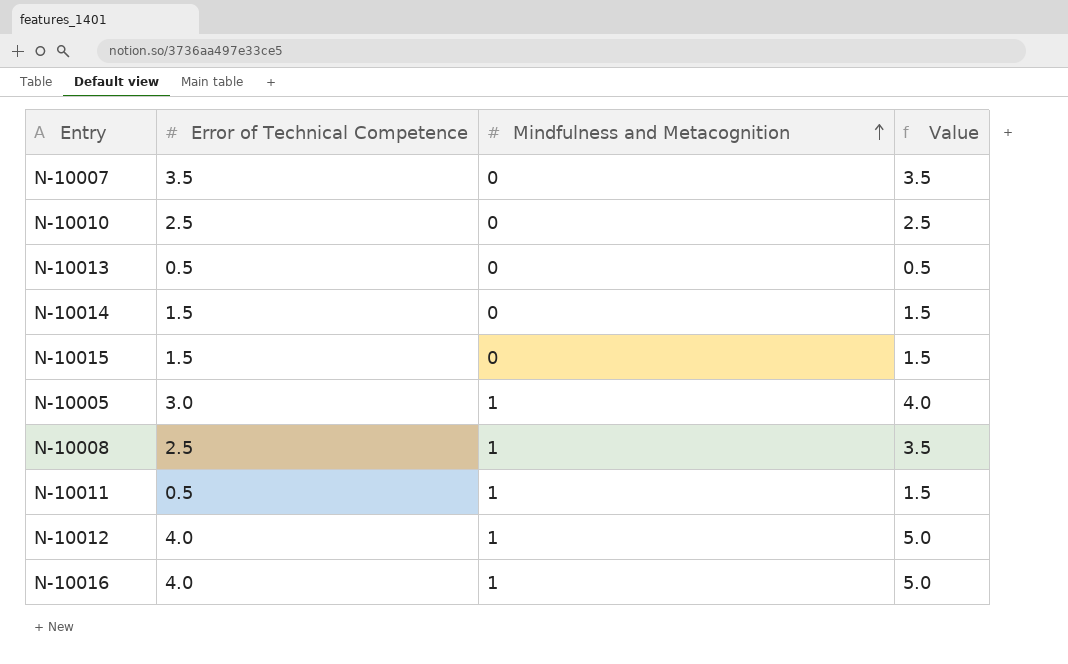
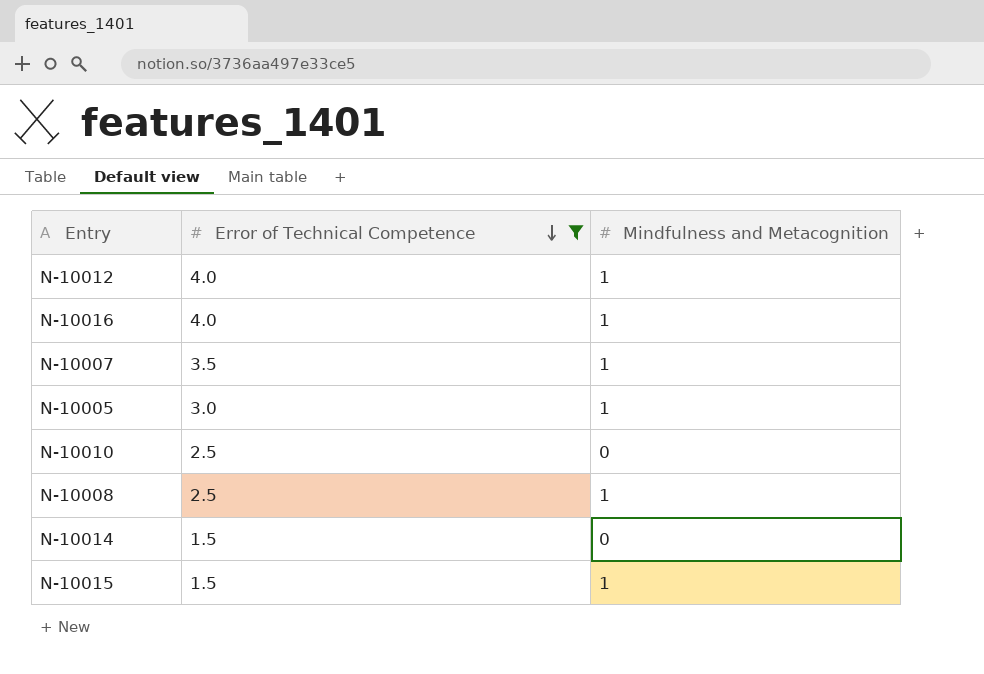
filter: none -> Error of Technical Competence != 0.5
row order: Mindfulness and Metacognition ascending -> Error of Technical Competence descending
column Value | formula: [Error of Technical Competence] + [Mindfulness and Metacognition] -> none
N-10007 | Mindfulness and Metacognition: 0 -> 1
N-10015 | Mindfulness and Metacognition: 0 -> 1

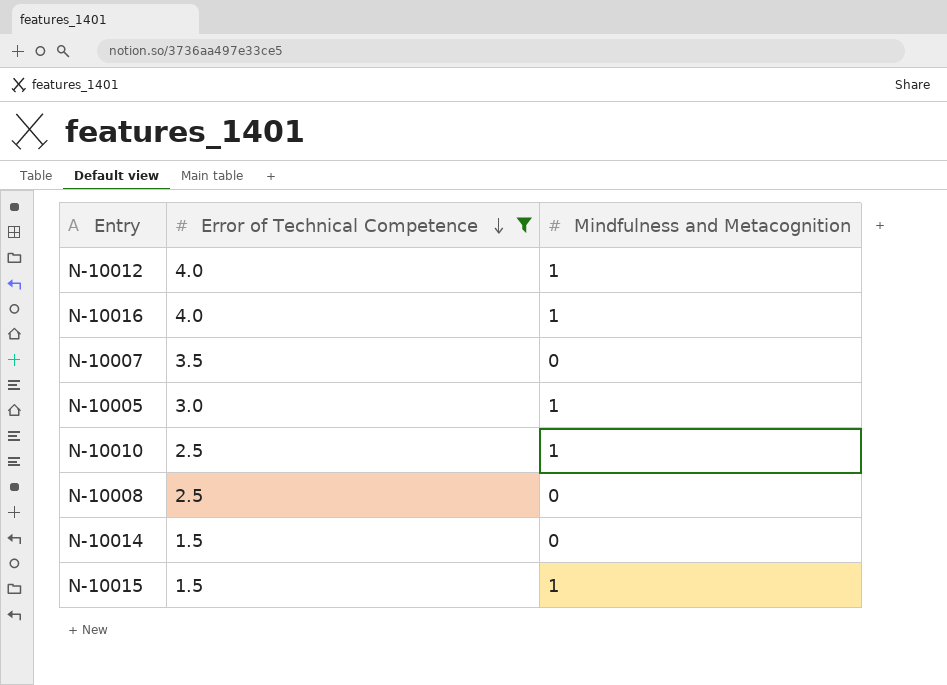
N-10007 | Mindfulness and Metacognition: 1 -> 0
N-10010 | Mindfulness and Metacognition: 0 -> 1
N-10008 | Mindfulness and Metacognition: 1 -> 0

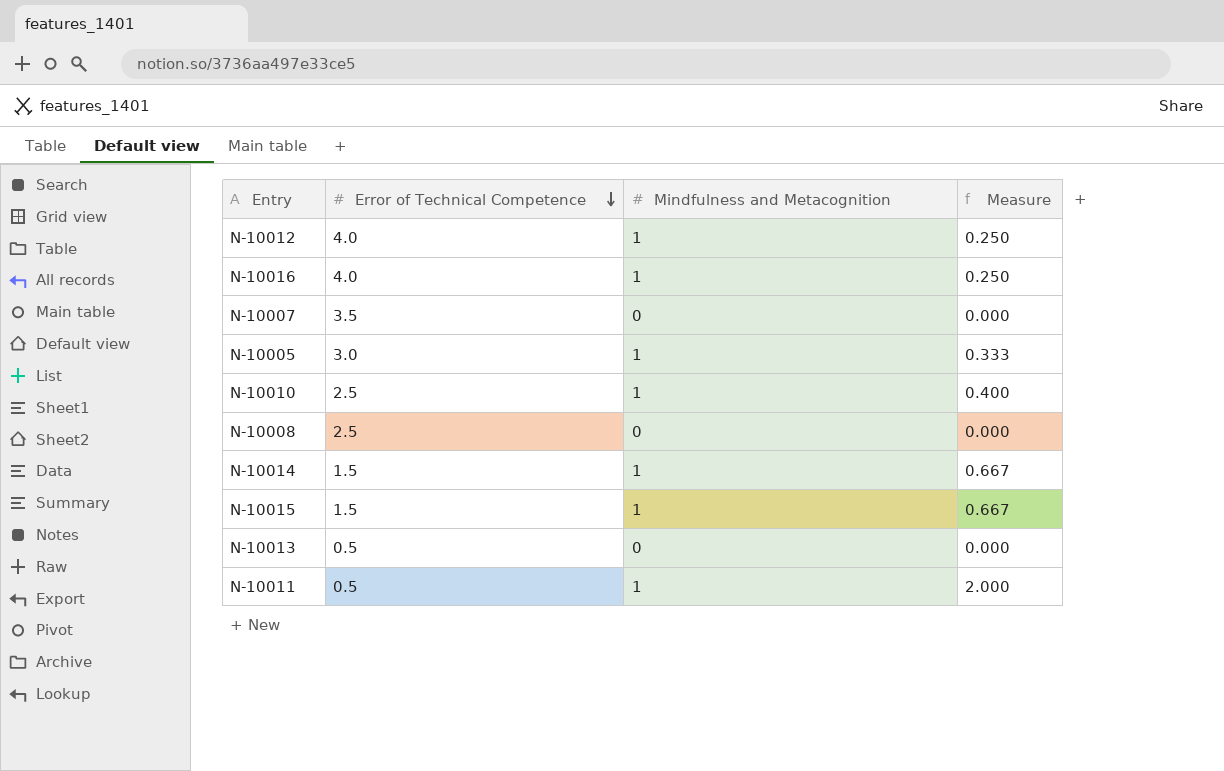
filter: Error of Technical Competence != 0.5 -> none
column Measure | formula: none -> [Mindfulness and Metacognition] / [Error of Technical Competence]
N-10014 | Mindfulness and Metacognition: 0 -> 1

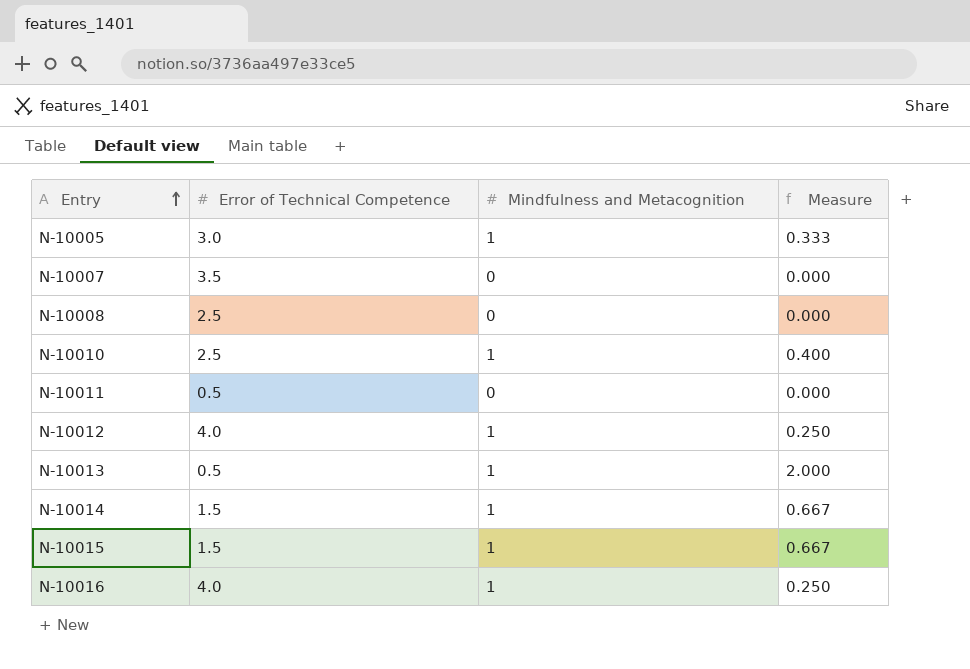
row order: Error of Technical Competence descending -> Entry ascending
N-10011 | Mindfulness and Metacognition: 1 -> 0
N-10011 | Measure: 2.000 -> 0.000
N-10013 | Mindfulness and Metacognition: 0 -> 1
N-10013 | Measure: 0.000 -> 2.000

